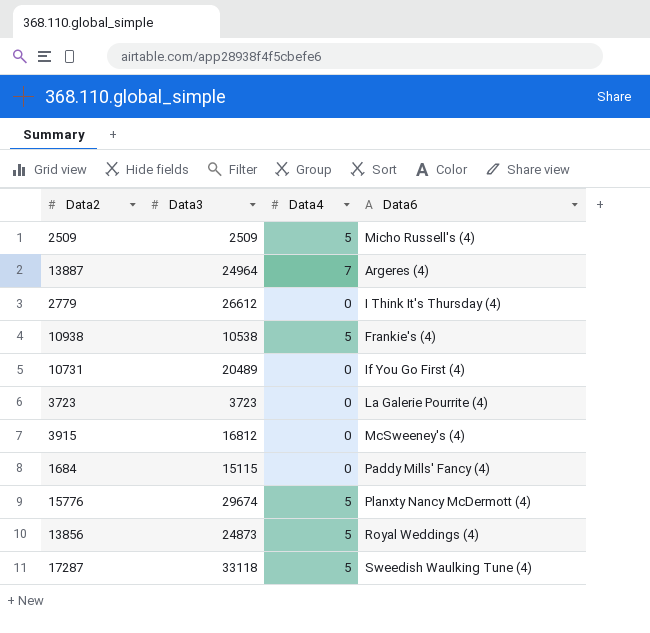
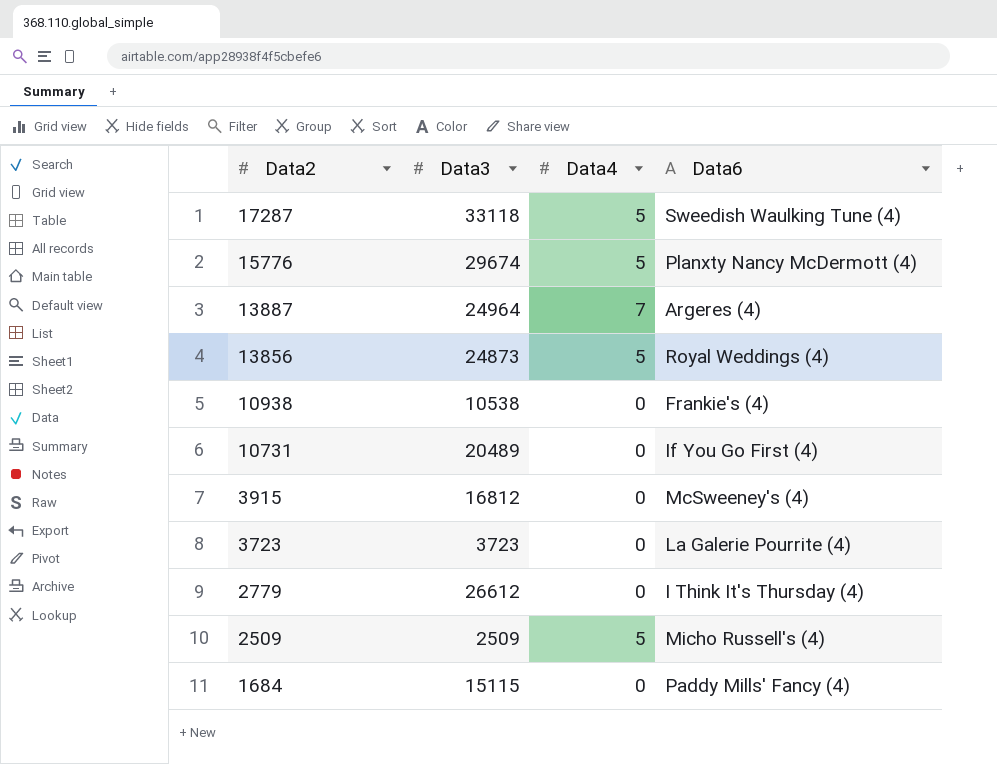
row order: none -> Data2 descending
10938 | Data4: 5 -> 0

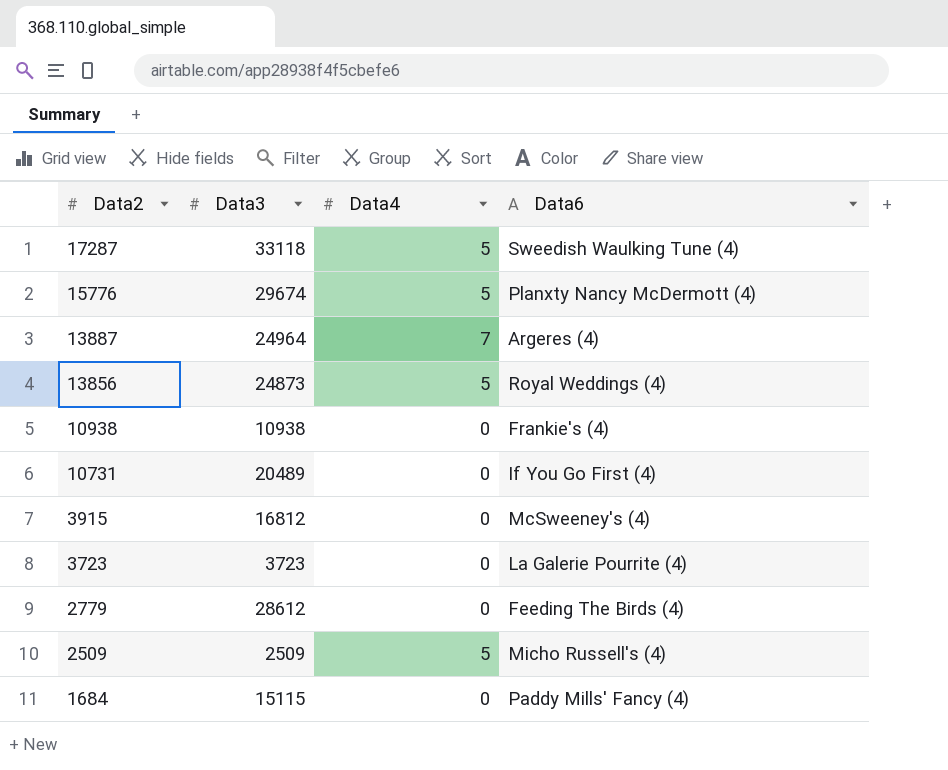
10938 | Data3: 10538 -> 10938
2779 | Data3: 26612 -> 28612
2779 | Data6: I Think It's Thursday (4) -> Feeding The Birds (4)

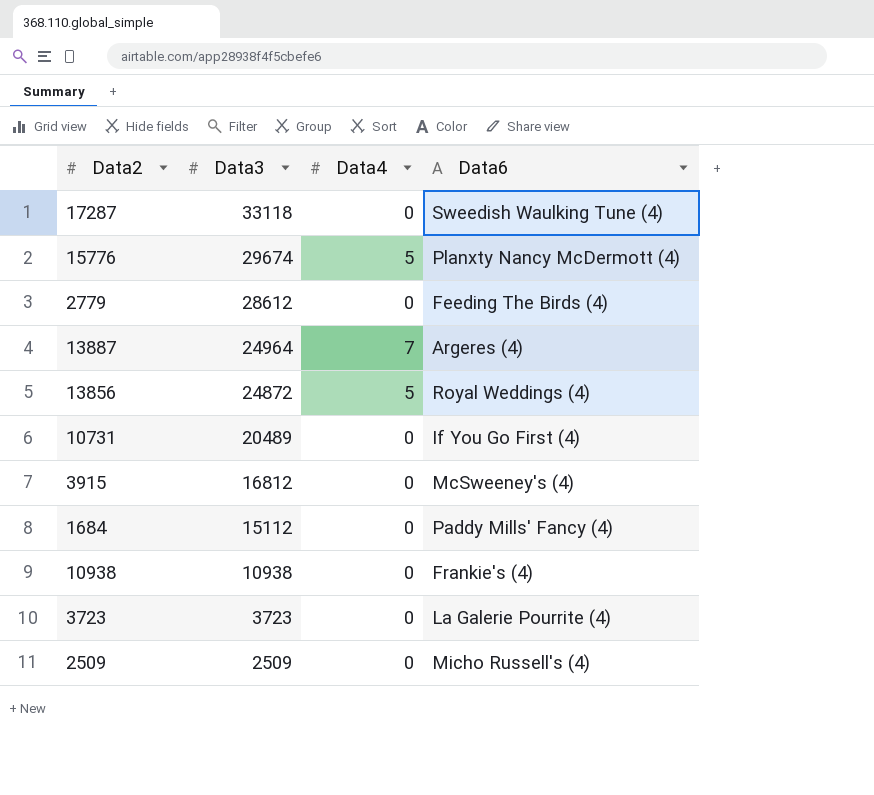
row order: Data2 descending -> Data3 descending
17287 | Data4: 5 -> 0
13856 | Data3: 24873 -> 24872
1684 | Data3: 15115 -> 15112
2509 | Data4: 5 -> 0

